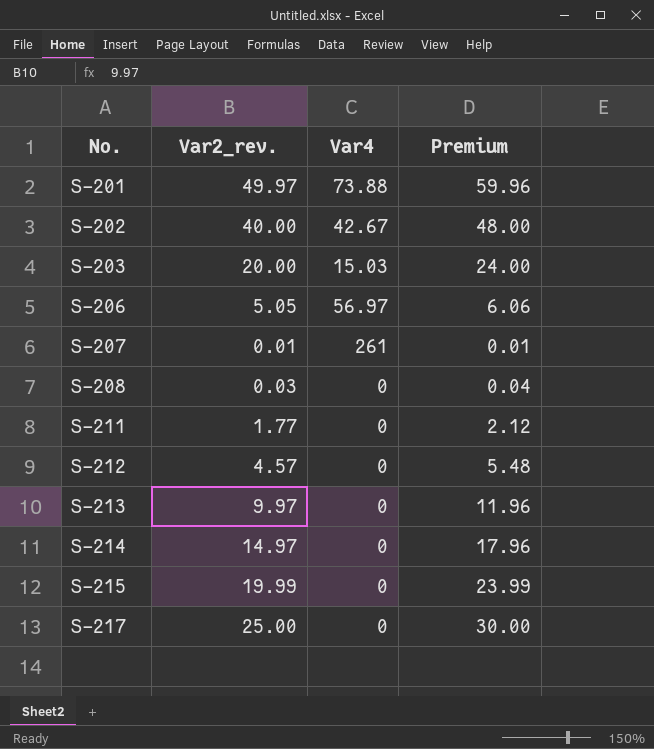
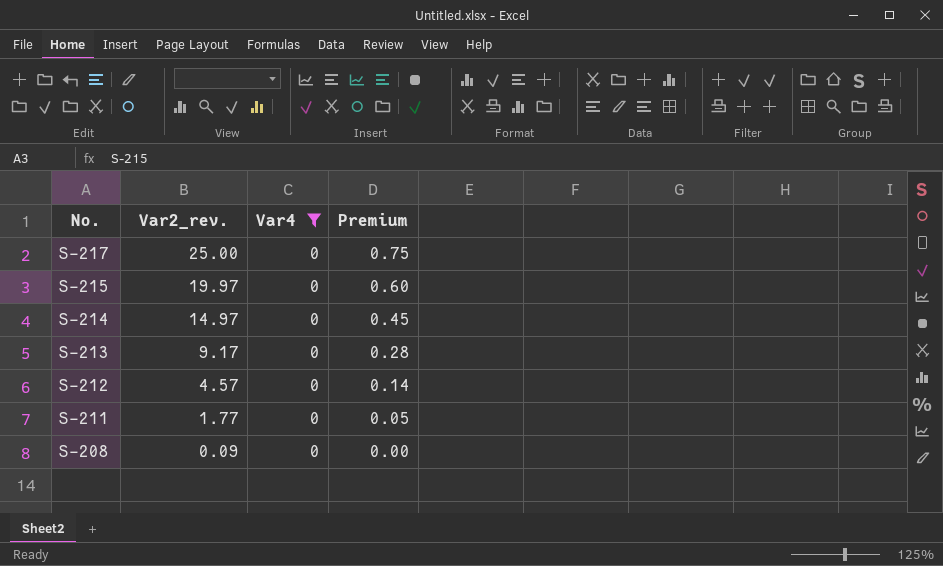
filter: none -> Var4 = 0
row order: No. ascending -> No. descending
column Premium | formula: [Var2_rev.] * 1.2 -> [Var2_rev.] * 0.03
S-215 | Var2_rev.: 19.99 -> 19.97
S-213 | Var2_rev.: 9.97 -> 9.17
S-208 | Var2_rev.: 0.03 -> 0.09

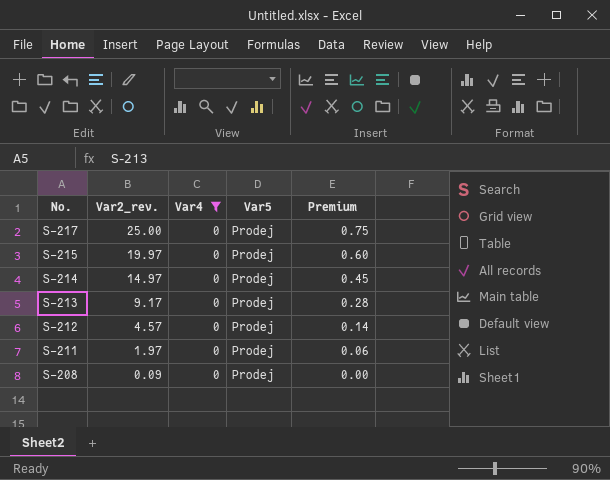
column Var5 | position: none -> 4
S-211 | Var2_rev.: 1.77 -> 1.97
S-211 | Premium: 0.05 -> 0.06

